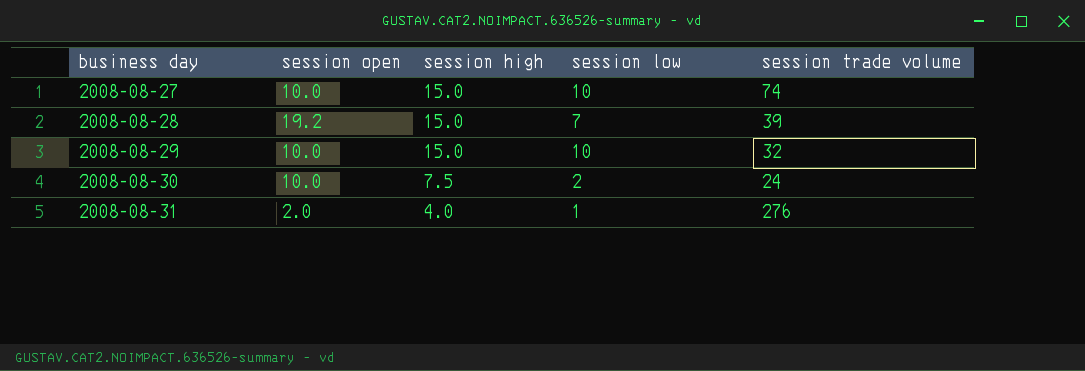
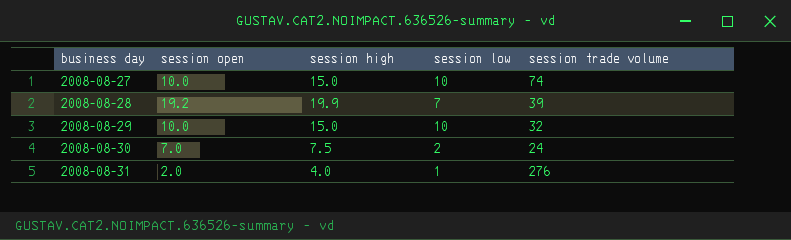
2008-08-28 | session high: 15.0 -> 19.9
2008-08-30 | session open: 10.0 -> 7.0

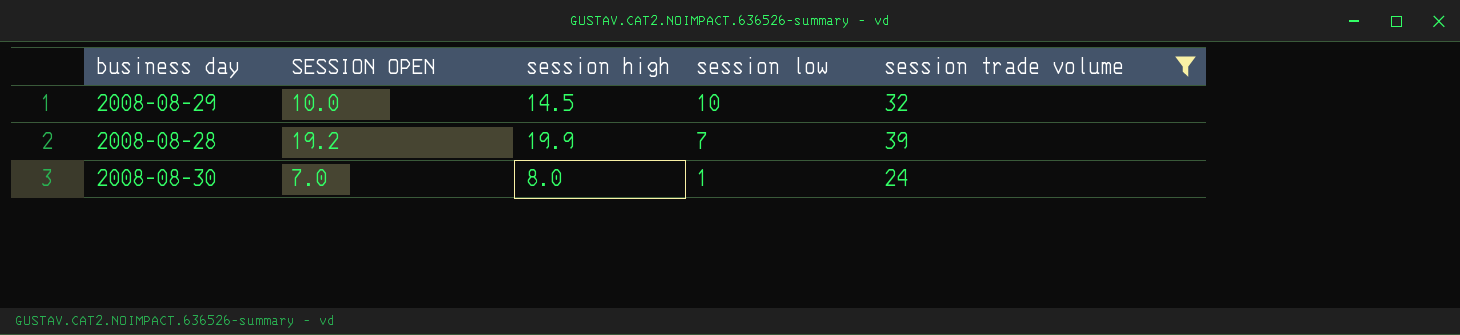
filter: none -> session trade volume <= 39
row order: business day ascending -> session low descending
column name: session open -> SESSION OPEN
2008-08-29 | session high: 15.0 -> 14.5
2008-08-30 | session high: 7.5 -> 8.0
2008-08-30 | session low: 2 -> 1

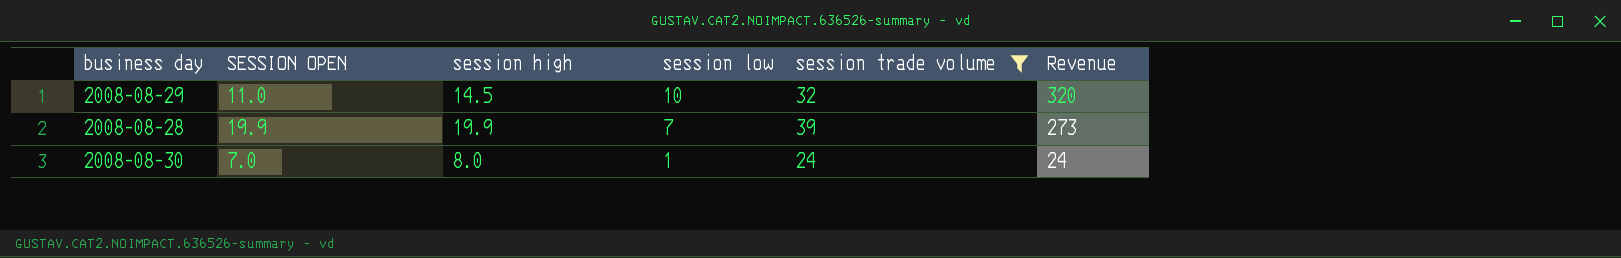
column Revenue | formula: none -> [session low] * [session trade volume]
2008-08-29 | SESSION OPEN: 10.0 -> 11.0
2008-08-28 | SESSION OPEN: 19.2 -> 19.9

